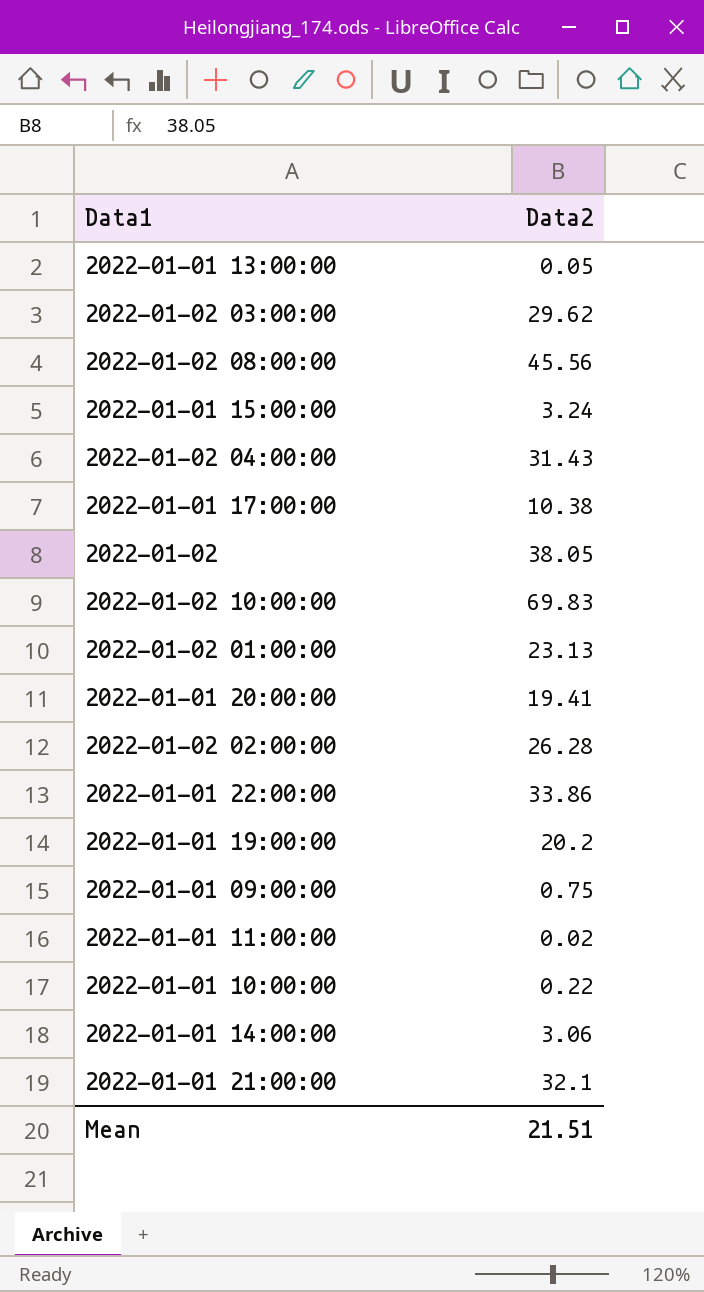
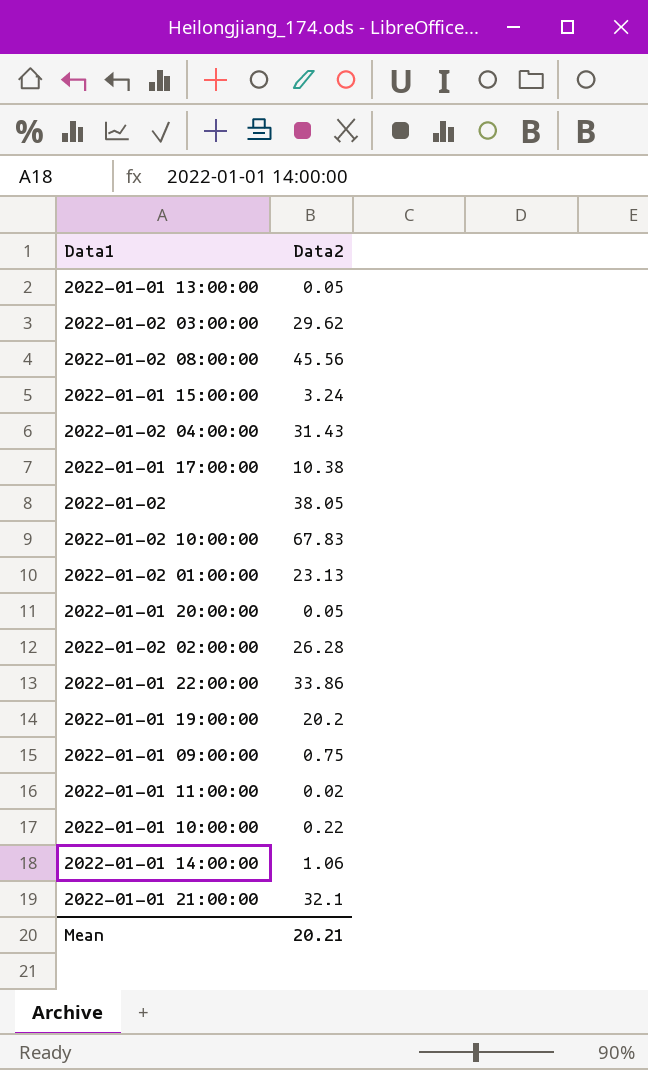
2022-01-02 10:00:00 | Data2: 69.83 -> 67.83
2022-01-01 20:00:00 | Data2: 19.41 -> 0.05
2022-01-01 14:00:00 | Data2: 3.06 -> 1.06
Mean | Data2: 21.51 -> 20.21

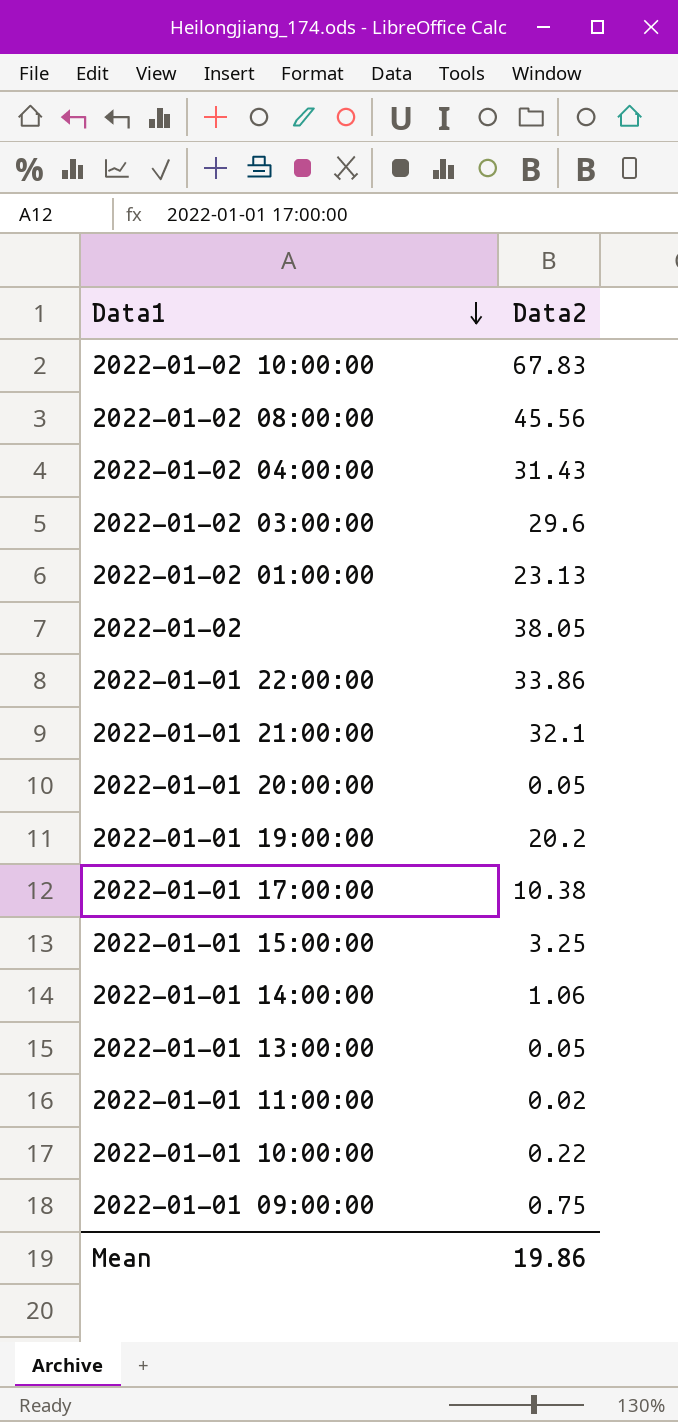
row order: none -> Data1 descending
row 2022-01-02 02:00:00: 26.28 -> none
2022-01-02 03:00:00 | Data2: 29.62 -> 29.6
2022-01-01 15:00:00 | Data2: 3.24 -> 3.25
Mean | Data2: 20.21 -> 19.86

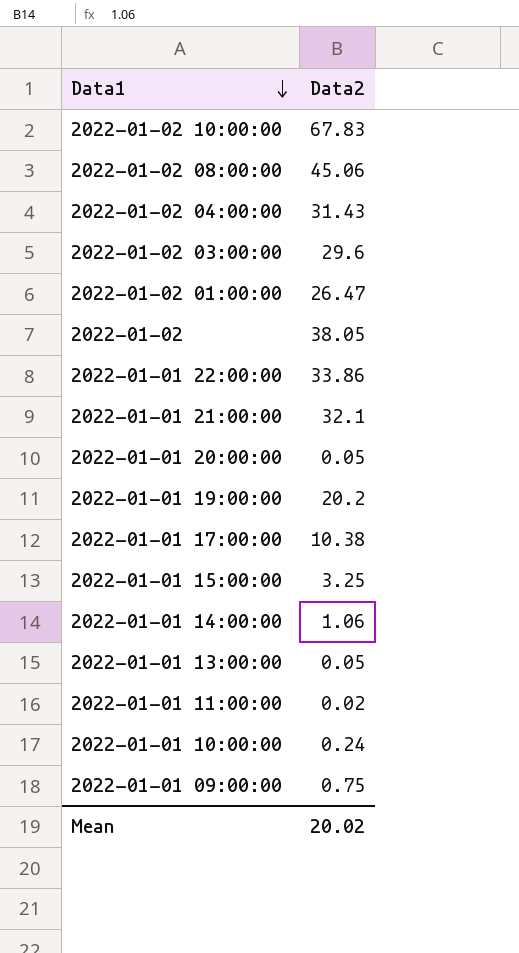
2022-01-02 08:00:00 | Data2: 45.56 -> 45.06
2022-01-02 01:00:00 | Data2: 23.13 -> 26.47
2022-01-01 10:00:00 | Data2: 0.22 -> 0.24
Mean | Data2: 19.86 -> 20.02

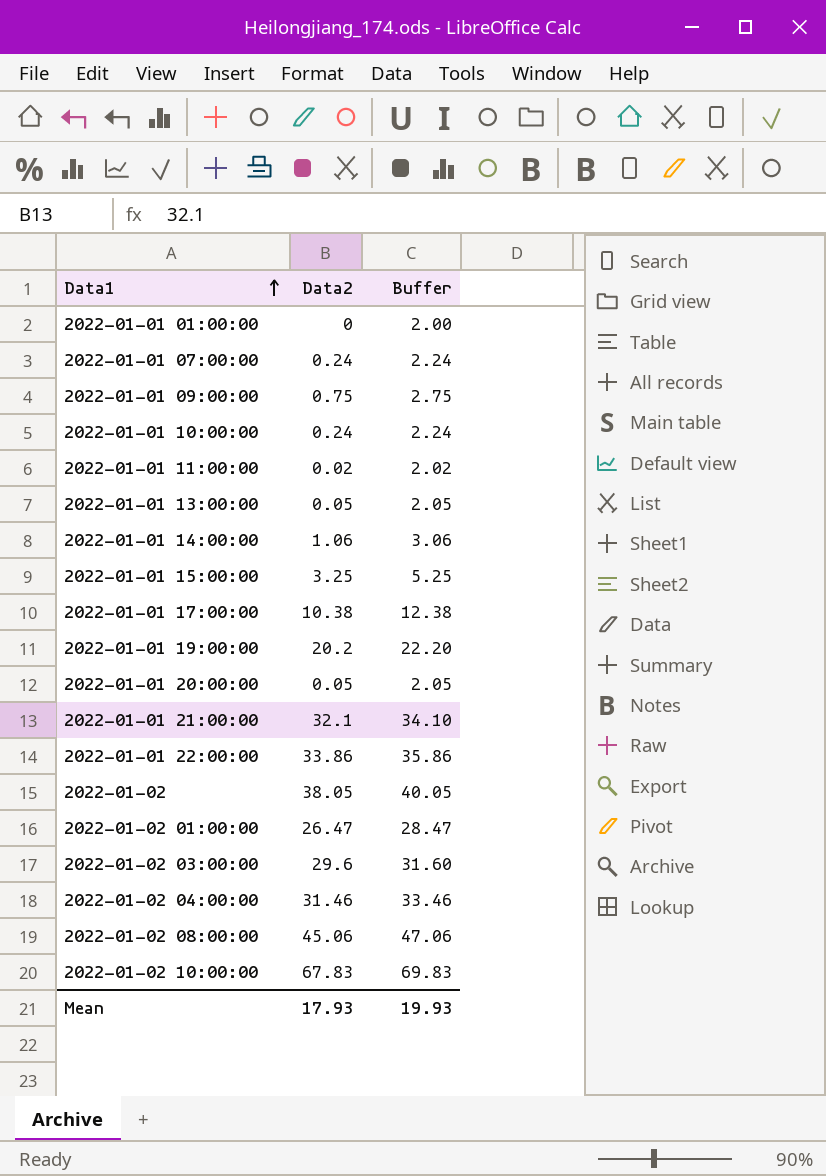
row order: Data1 descending -> Data1 ascending
column Buffer | formula: none -> [Data2] + 2
row 2022-01-01 01:00:00: none -> 0 | 2.00
row 2022-01-01 07:00:00: none -> 0.24 | 2.24
2022-01-02 04:00:00 | Data2: 31.43 -> 31.46
Mean | Data2: 20.02 -> 17.93

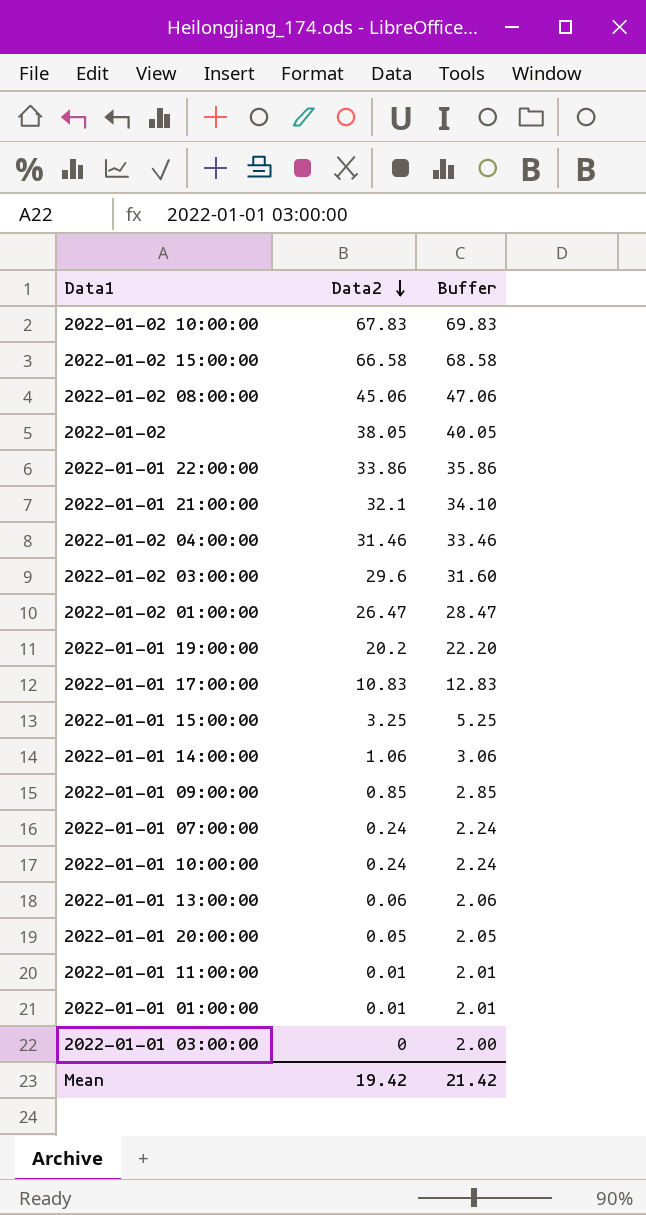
row order: Data1 ascending -> Data2 descending
row 2022-01-02 15:00:00: none -> 66.58 | 68.58
2022-01-01 17:00:00 | Data2: 10.38 -> 10.83
2022-01-01 17:00:00 | Buffer: 12.38 -> 12.83
2022-01-01 09:00:00 | Data2: 0.75 -> 0.85
2022-01-01 09:00:00 | Buffer: 2.75 -> 2.85
2022-01-01 13:00:00 | Data2: 0.05 -> 0.06
2022-01-01 13:00:00 | Buffer: 2.05 -> 2.06
2022-01-01 11:00:00 | Data2: 0.02 -> 0.01
2022-01-01 11:00:00 | Buffer: 2.02 -> 2.01
2022-01-01 01:00:00 | Data2: 0 -> 0.01
2022-01-01 01:00:00 | Buffer: 2.00 -> 2.01
row 2022-01-01 03:00:00: none -> 0 | 2.00
Mean | Data2: 17.93 -> 19.42
Mean | Buffer: 19.93 -> 21.42

